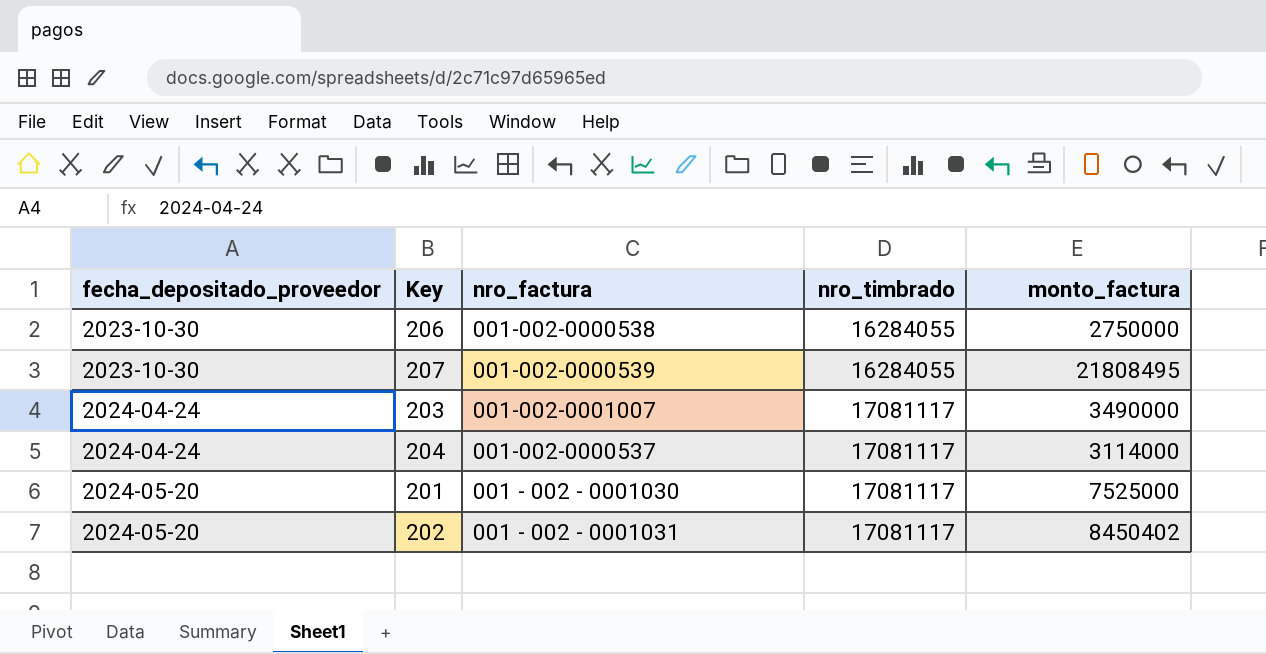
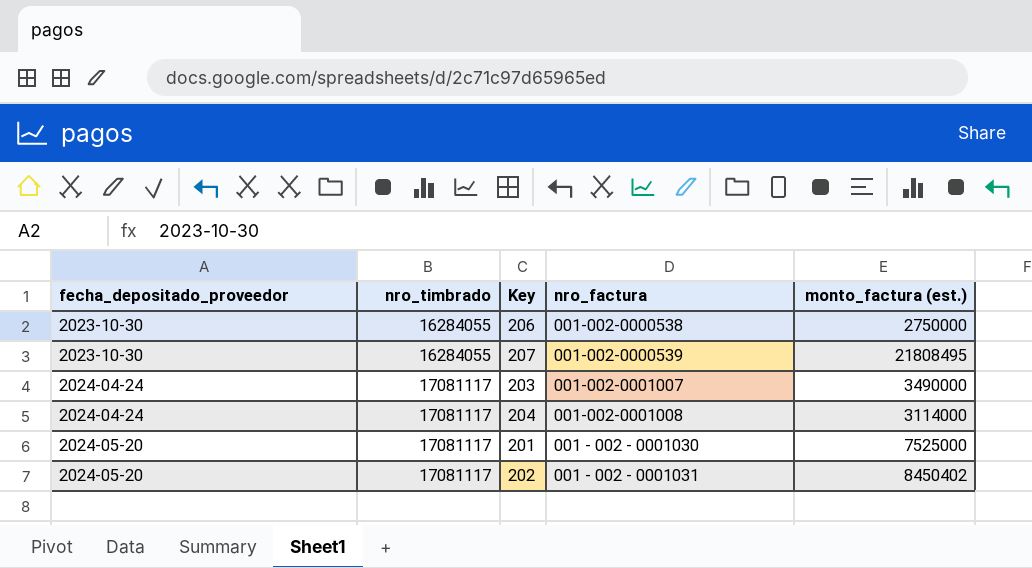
column nro_timbrado | position: 4 -> 2
column name: monto_factura -> monto_factura (est.)
204 | nro_factura: 001-002-0000537 -> 001-002-0001008

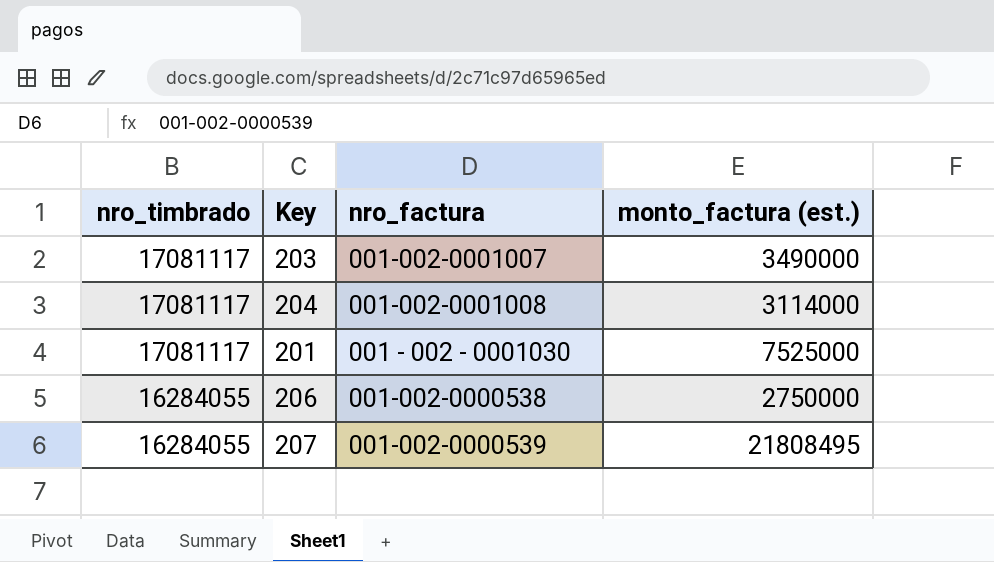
row order: fecha_depositado_proveedor ascending -> nro_timbrado descending
column fecha_depositado_proveedor | position: 1 -> none
row 202: 2024-05-20 | 17081117 | 001 - 002 - 0001031 | 8450402 -> none

